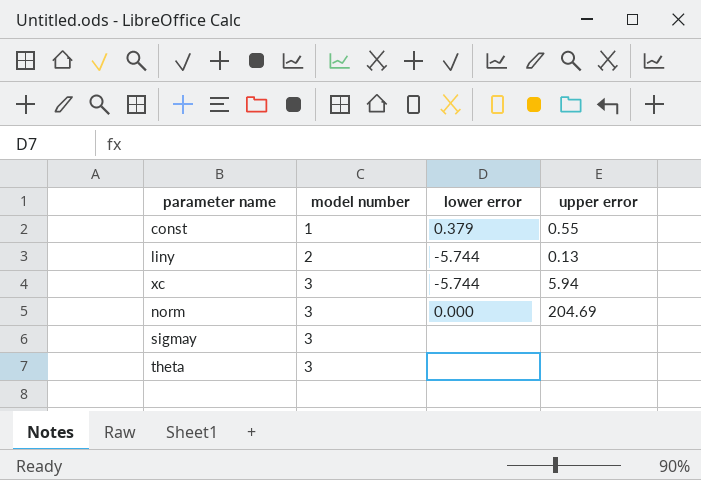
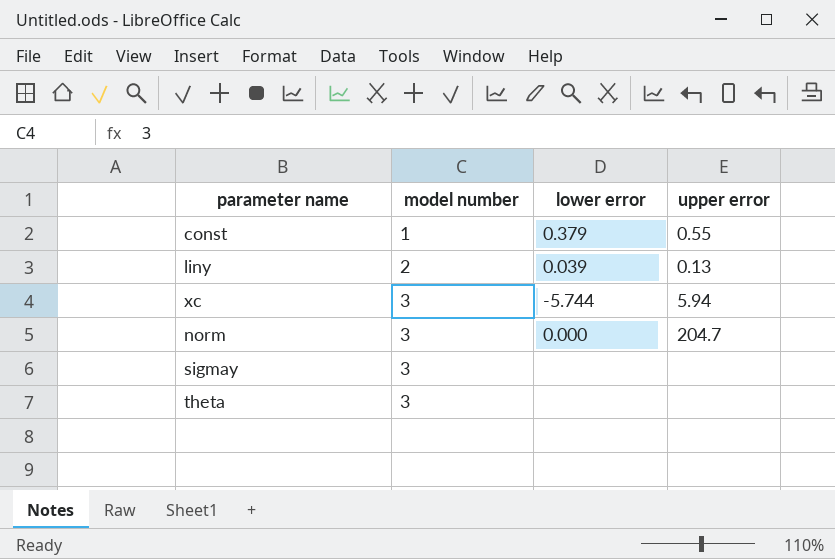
liny | lower error: -5.744 -> 0.039
norm | upper error: 204.69 -> 204.7

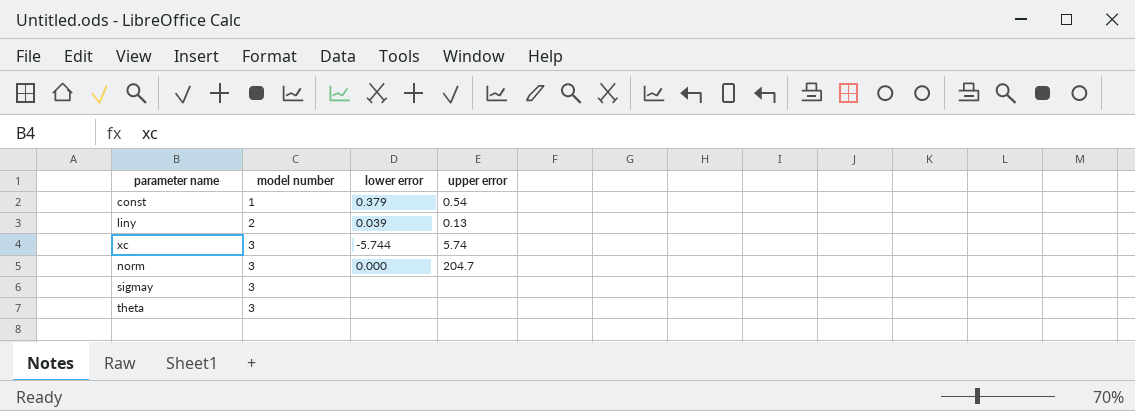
const | upper error: 0.55 -> 0.54
xc | upper error: 5.94 -> 5.74

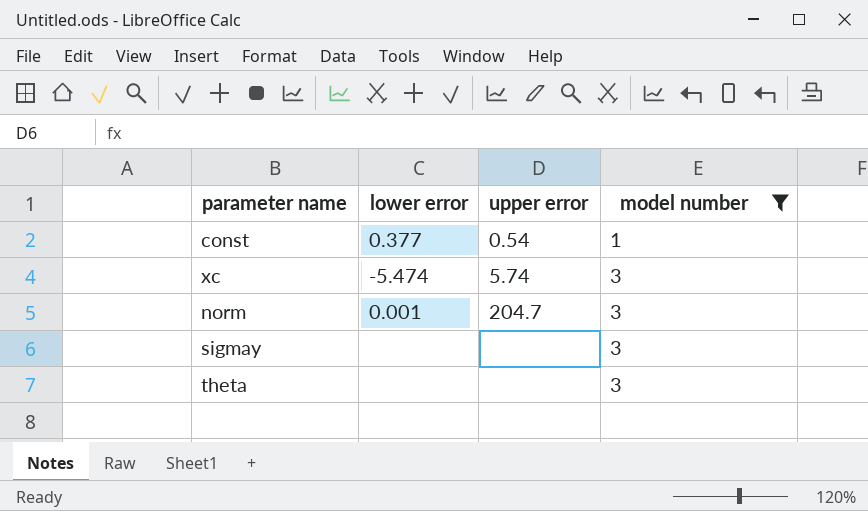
filter: none -> model number != 2
column model number | position: 2 -> 4
const | lower error: 0.379 -> 0.377
xc | lower error: -5.744 -> -5.474
norm | lower error: 0.000 -> 0.001

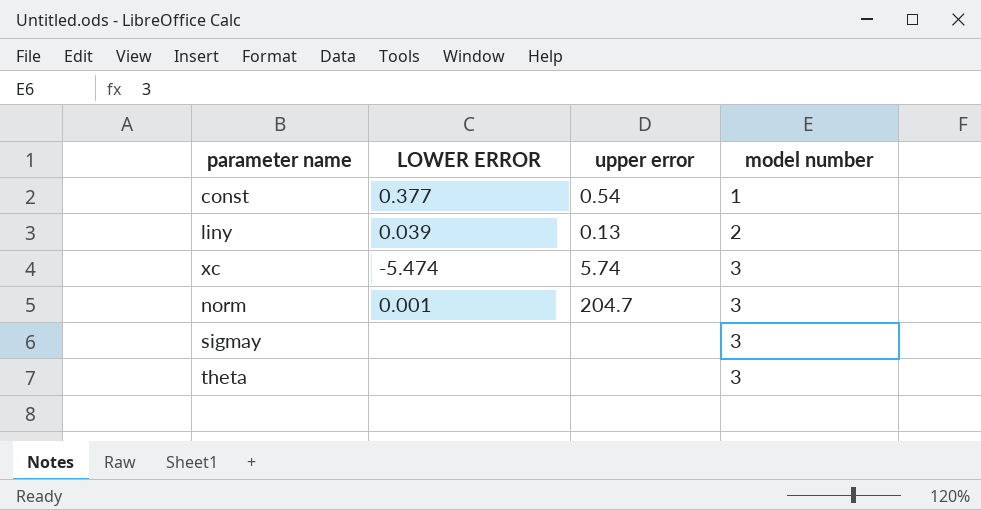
filter: model number != 2 -> none
column name: lower error -> LOWER ERROR

